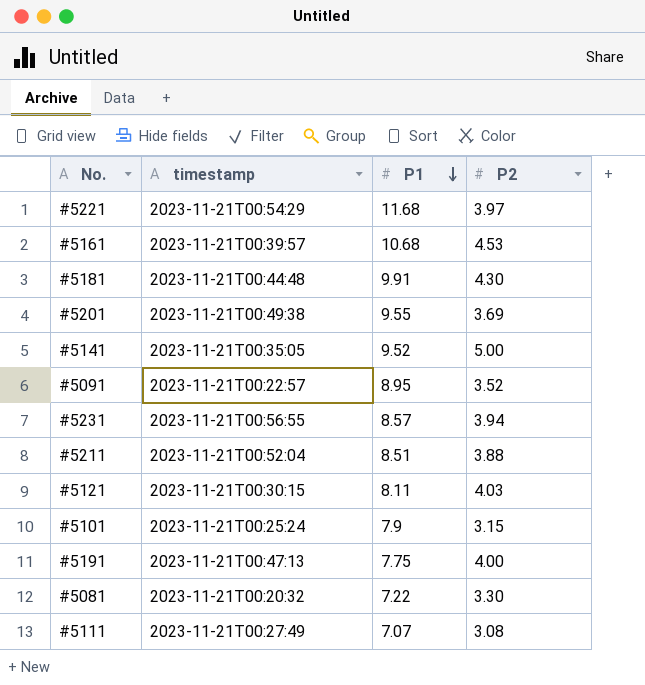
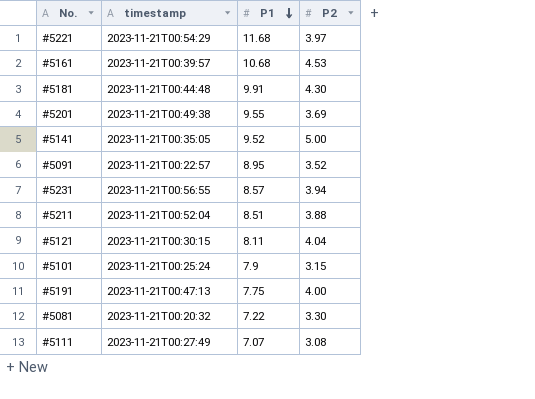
#5121 | P2: 4.03 -> 4.04

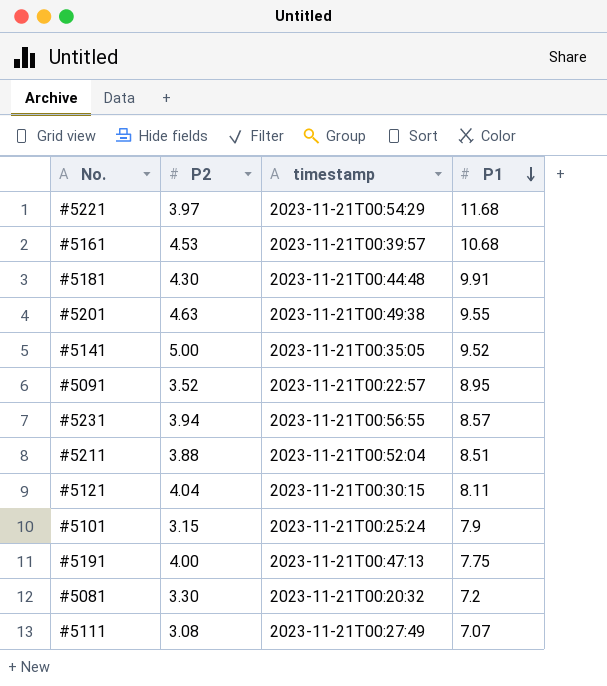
column P2 | position: 4 -> 2
#5201 | P2: 3.69 -> 4.63
#5081 | P1: 7.22 -> 7.2

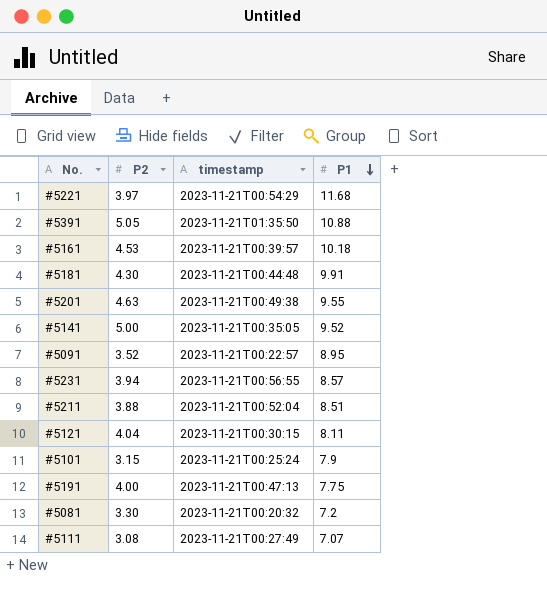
row #5391: none -> 5.05 | 2023-11-21T01:35:50 | 10.88
#5161 | P1: 10.68 -> 10.18

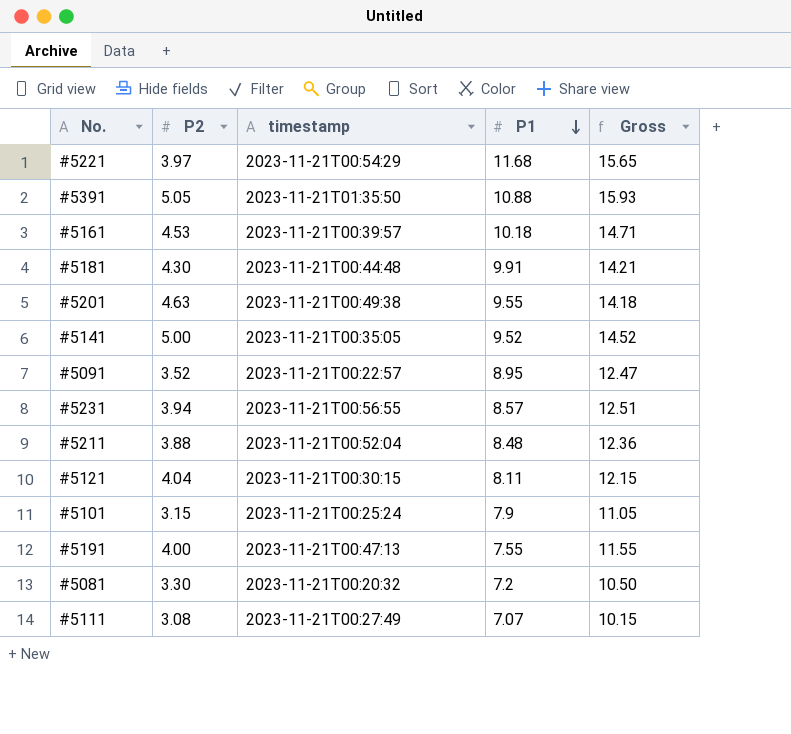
column Gross | formula: none -> [P2] + [P1]
#5211 | P1: 8.51 -> 8.48
#5191 | P1: 7.75 -> 7.55

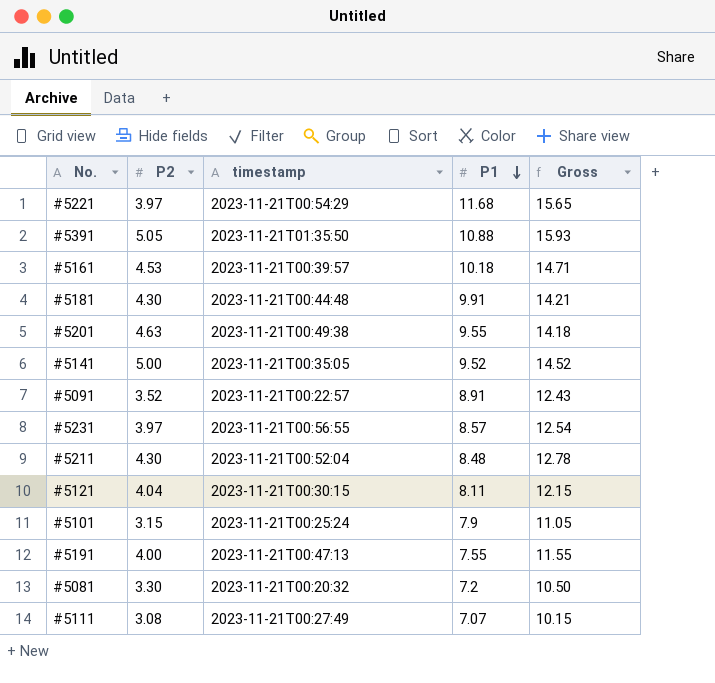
#5091 | P1: 8.95 -> 8.91
#5091 | Gross: 12.47 -> 12.43
#5231 | P2: 3.94 -> 3.97
#5231 | Gross: 12.51 -> 12.54
#5211 | P2: 3.88 -> 4.30
#5211 | Gross: 12.36 -> 12.78

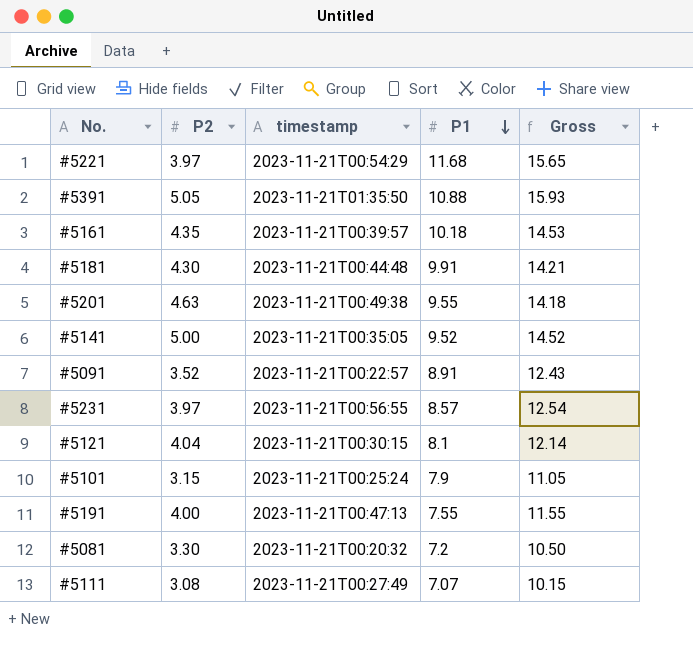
row #5211: 4.30 | 2023-11-21T00:52:04 | 8.48 | 12.78 -> none
#5161 | P2: 4.53 -> 4.35
#5161 | Gross: 14.71 -> 14.53
#5121 | P1: 8.11 -> 8.1
#5121 | Gross: 12.15 -> 12.14

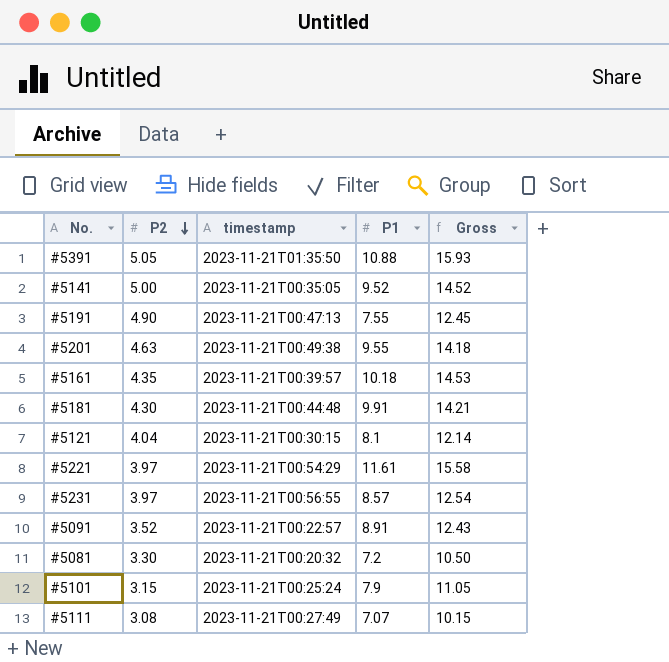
row order: P1 descending -> P2 descending
#5191 | P2: 4.00 -> 4.90
#5191 | Gross: 11.55 -> 12.45
#5221 | P1: 11.68 -> 11.61
#5221 | Gross: 15.65 -> 15.58

